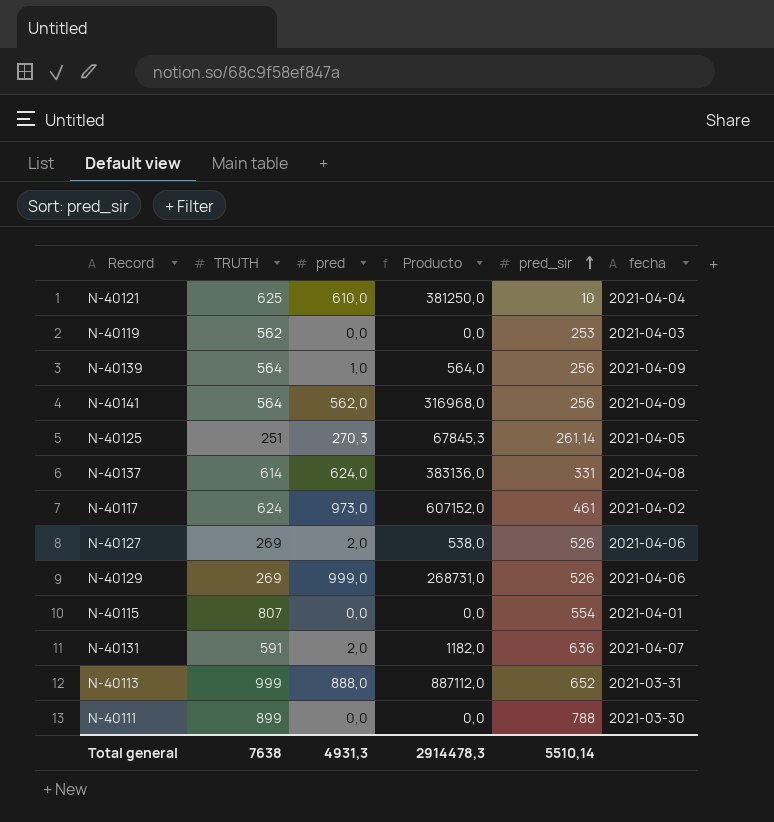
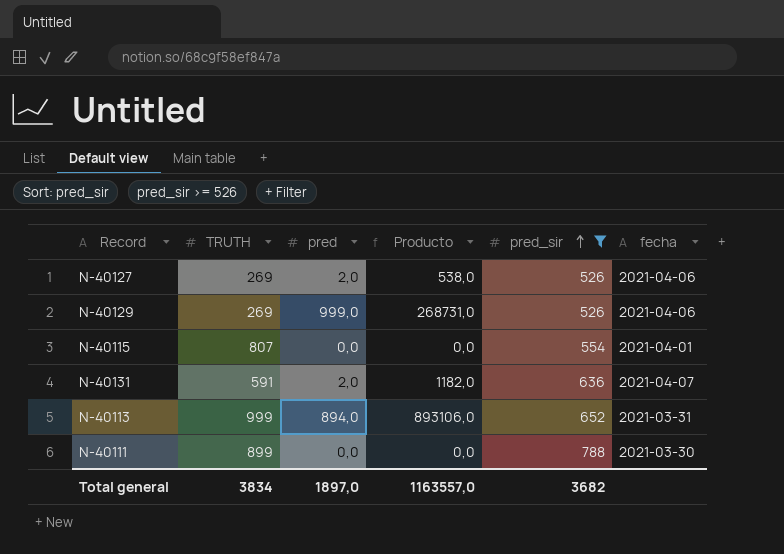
filter: none -> pred_sir >= 526
N-40113 | pred: 888,0 -> 894,0
N-40113 | Producto: 887112,0 -> 893106,0
Total general | TRUTH: 7638 -> 3834
Total general | pred: 4931,3 -> 1897,0
Total general | Producto: 2914478,3 -> 1163557,0
Total general | pred_sir: 5510,14 -> 3682

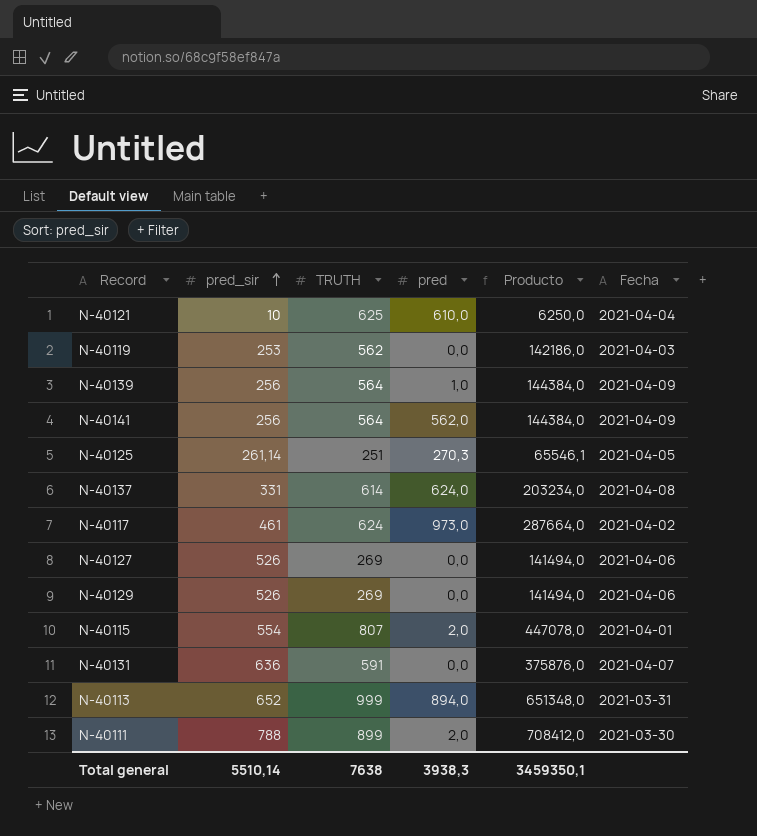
filter: pred_sir >= 526 -> none
column pred_sir | position: 5 -> 2
column Producto | formula: [TRUTH] * [pred] -> [pred_sir] * [TRUTH]
column name: fecha -> Fecha
N-40127 | pred: 2,0 -> 0,0
N-40129 | pred: 999,0 -> 0,0
N-40115 | pred: 0,0 -> 2,0
N-40131 | pred: 2,0 -> 0,0
N-40111 | pred: 0,0 -> 2,0
Total general | pred_sir: 3682 -> 5510,14
Total general | TRUTH: 3834 -> 7638
Total general | pred: 1897,0 -> 3938,3
Total general | Producto: 1163557,0 -> 3459350,1

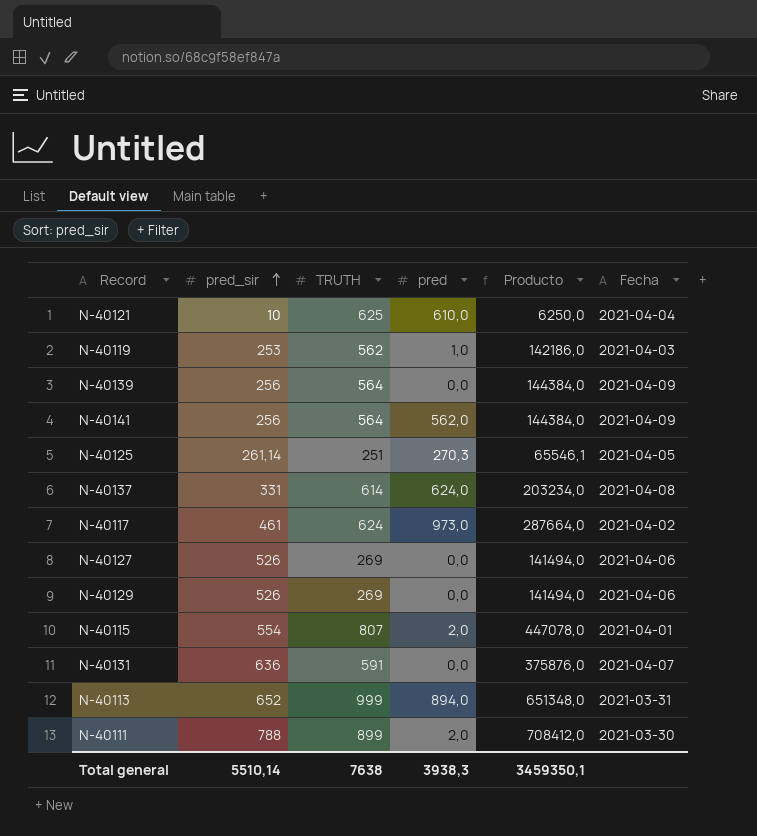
N-40119 | pred: 0,0 -> 1,0
N-40139 | pred: 1,0 -> 0,0

